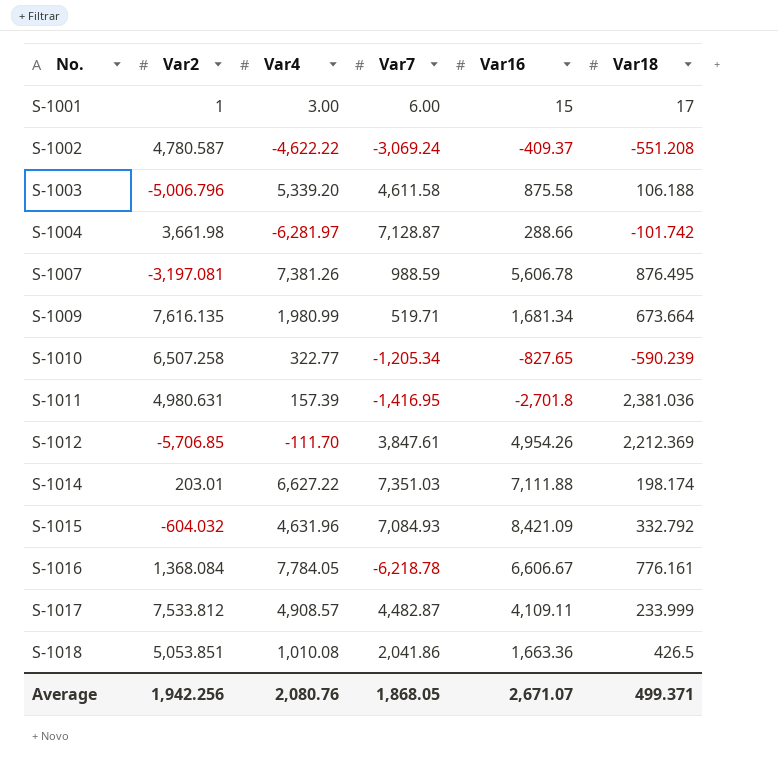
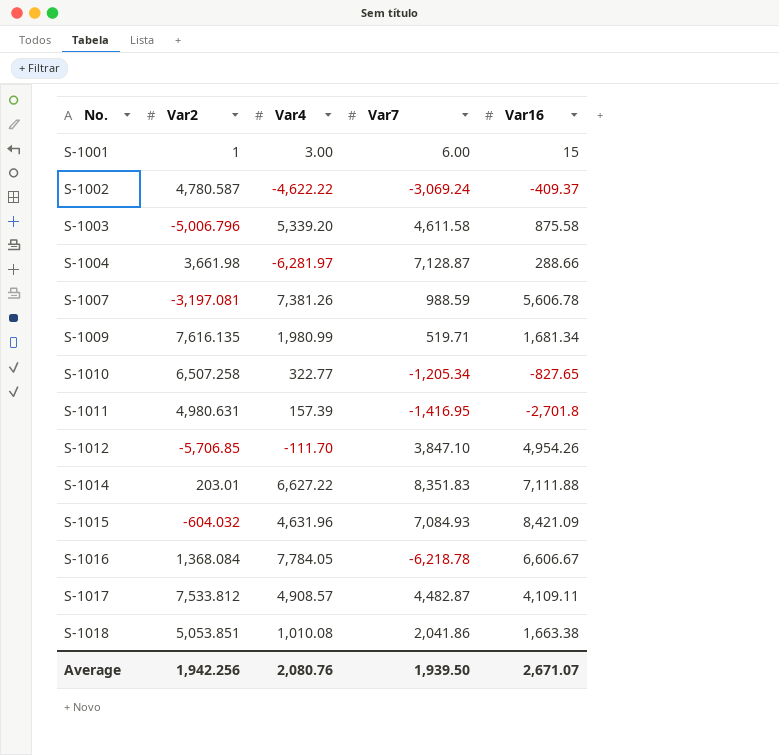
column Var18 | position: 6 -> none
S-1012 | Var7: 3,847.61 -> 3,847.10
S-1014 | Var7: 7,351.03 -> 8,351.83
S-1018 | Var16: 1,663.36 -> 1,663.38
Average | Var7: 1,868.05 -> 1,939.50

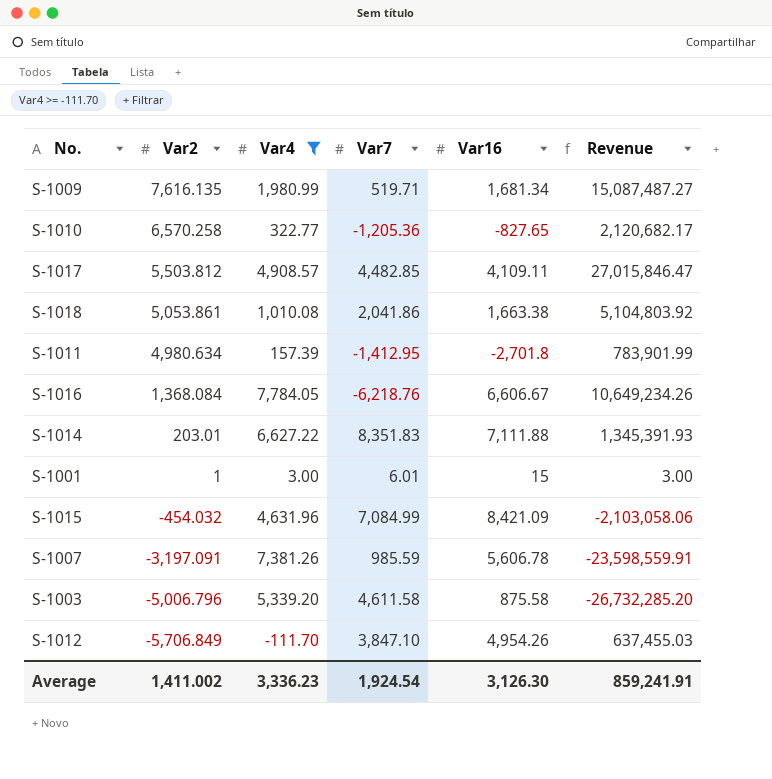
filter: none -> Var4 >= -111.70
row order: No. ascending -> Var2 descending
column Revenue | formula: none -> [Var2] * [Var4]
S-1010 | Var2: 6,507.258 -> 6,570.258
S-1010 | Var7: -1,205.34 -> -1,205.36
S-1017 | Var2: 7,533.812 -> 5,503.812
S-1017 | Var7: 4,482.87 -> 4,482.85
S-1018 | Var2: 5,053.851 -> 5,053.861
S-1011 | Var2: 4,980.631 -> 4,980.634
S-1011 | Var7: -1,416.95 -> -1,412.95
S-1016 | Var7: -6,218.78 -> -6,218.76
S-1001 | Var7: 6.00 -> 6.01
S-1015 | Var2: -604.032 -> -454.032
S-1015 | Var7: 7,084.93 -> 7,084.99
S-1007 | Var2: -3,197.081 -> -3,197.091
S-1007 | Var7: 988.59 -> 985.59
S-1012 | Var2: -5,706.85 -> -5,706.849
Average | Var2: 1,942.256 -> 1,411.002
Average | Var4: 2,080.76 -> 3,336.23
Average | Var7: 1,939.50 -> 1,924.54
Average | Var16: 2,671.07 -> 3,126.30

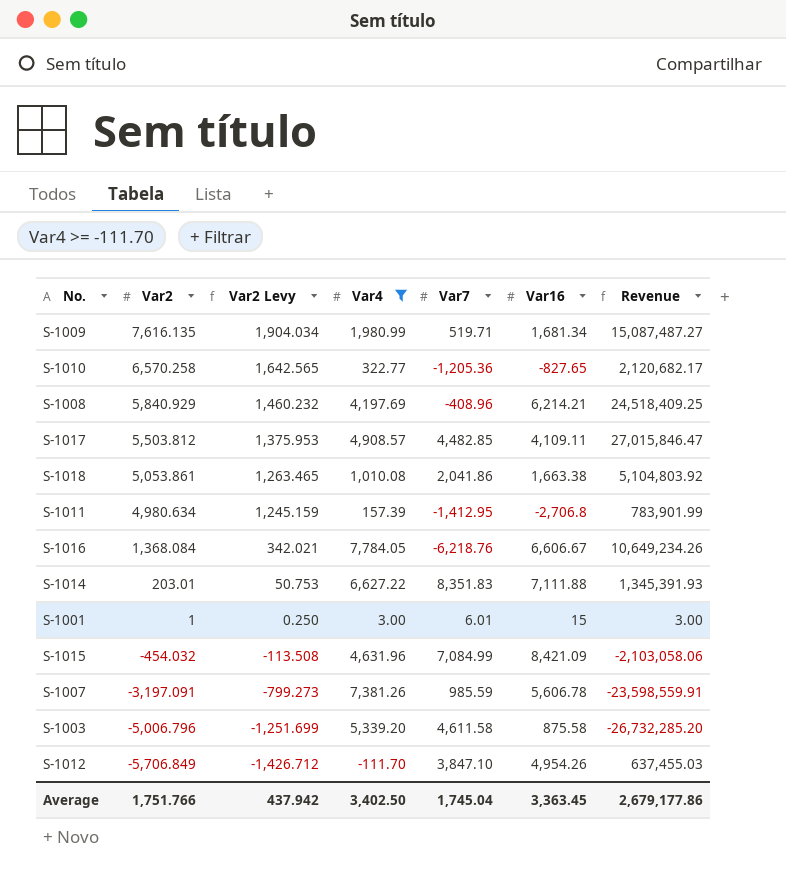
column Var2 Levy | formula: none -> [Var2] * 0.25
row S-1008: none -> 5,840.929 | 1,460.232 | 4,197.69 | -408.96 | 6,214.21 | 24,518,409.25
S-1011 | Var16: -2,701.8 -> -2,706.8
Average | Var2: 1,411.002 -> 1,751.766
Average | Var4: 3,336.23 -> 3,402.50
Average | Var7: 1,924.54 -> 1,745.04
Average | Var16: 3,126.30 -> 3,363.45
Average | Revenue: 859,241.91 -> 2,679,177.86

